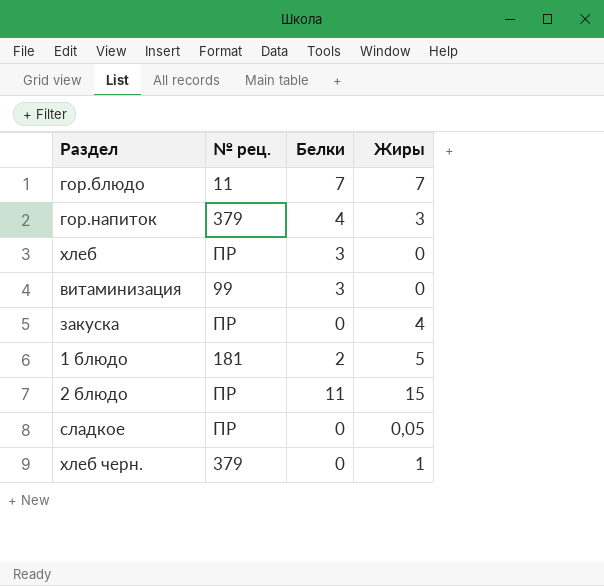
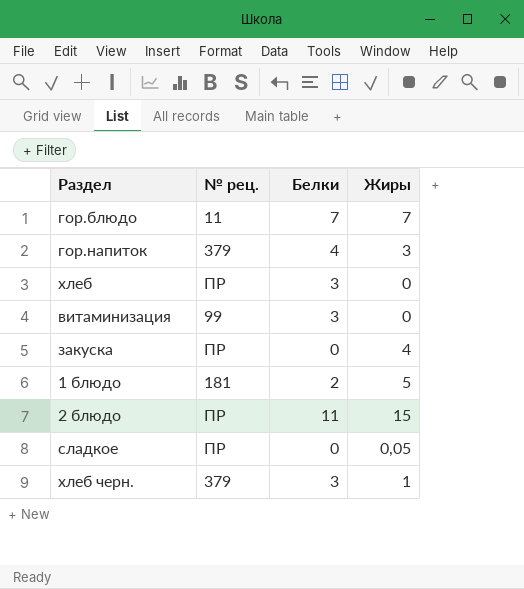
хлеб черн. | Белки: 0 -> 3

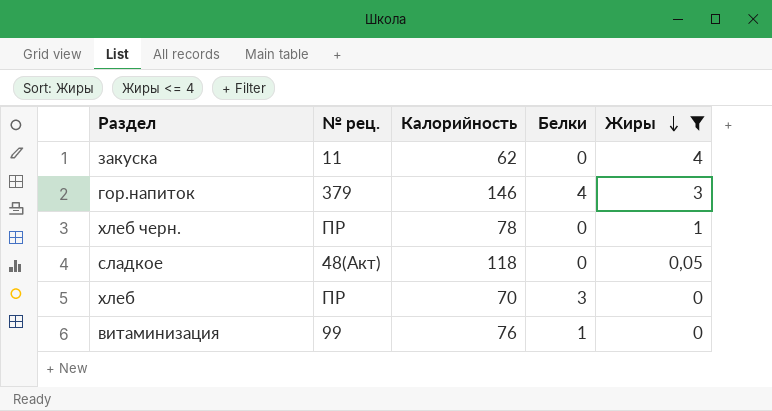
filter: none -> Жиры <= 4
row order: none -> Жиры descending
column Калорийность | position: none -> 3
закуска | № рец.: ПР -> 11
хлеб черн. | № рец.: 379 -> ПР
хлеб черн. | Белки: 3 -> 0
сладкое | № рец.: ПР -> 48(Акт)
витаминизация | Белки: 3 -> 1

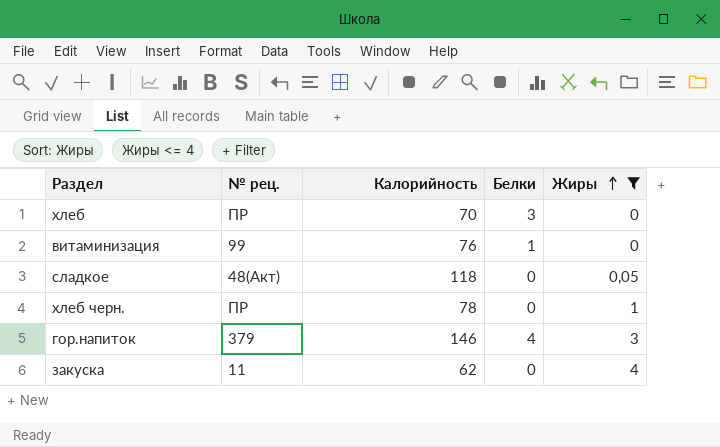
row order: Жиры descending -> Жиры ascending

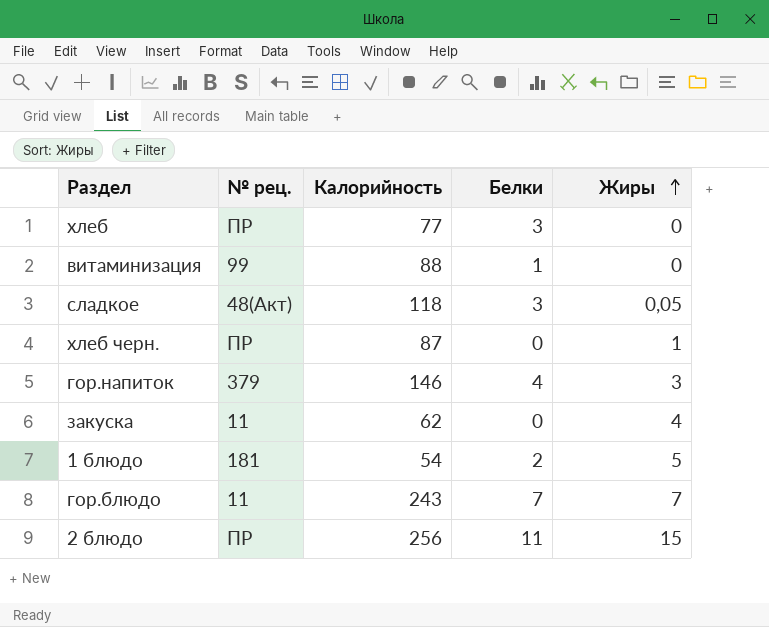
filter: Жиры <= 4 -> none
хлеб | Калорийность: 70 -> 77
витаминизация | Калорийность: 76 -> 88
сладкое | Белки: 0 -> 3
хлеб черн. | Калорийность: 78 -> 87

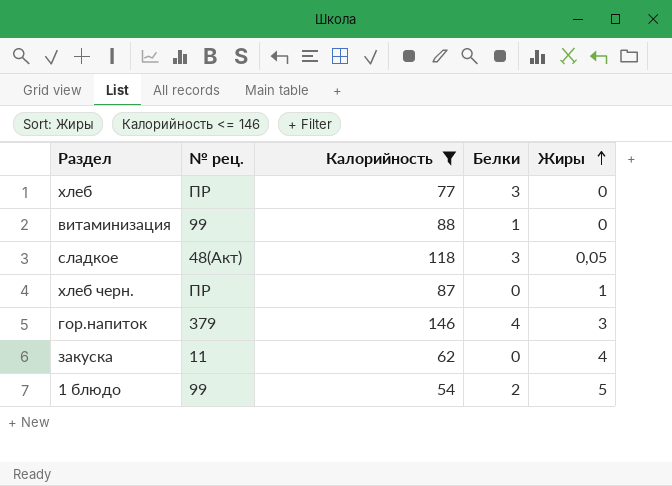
filter: none -> Калорийность <= 146
1 блюдо | № рец.: 181 -> 99

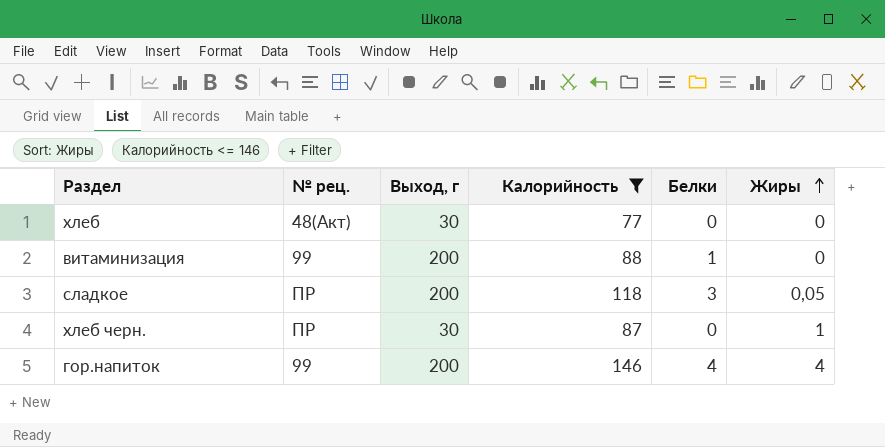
column Выход, г | position: none -> 3
row закуска: 11 | 62 | 0 | 4 -> none
row 1 блюдо: 99 | 54 | 2 | 5 -> none
хлеб | № рец.: ПР -> 48(Акт)
хлеб | Белки: 3 -> 0
сладкое | № рец.: 48(Акт) -> ПР
гор.напиток | № рец.: 379 -> 99
гор.напиток | Жиры: 3 -> 4

